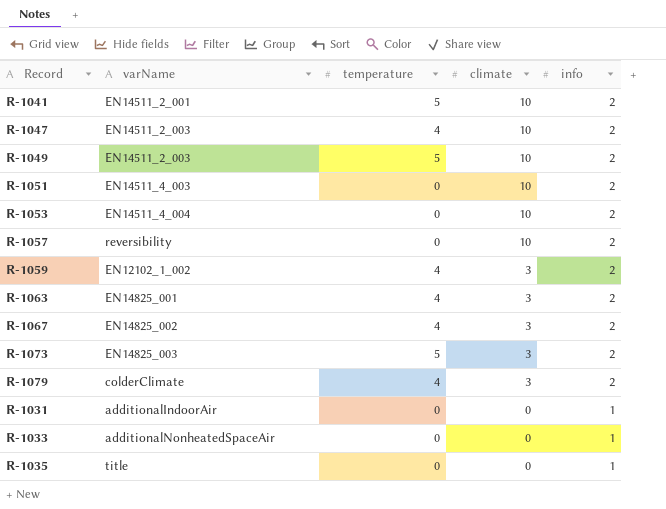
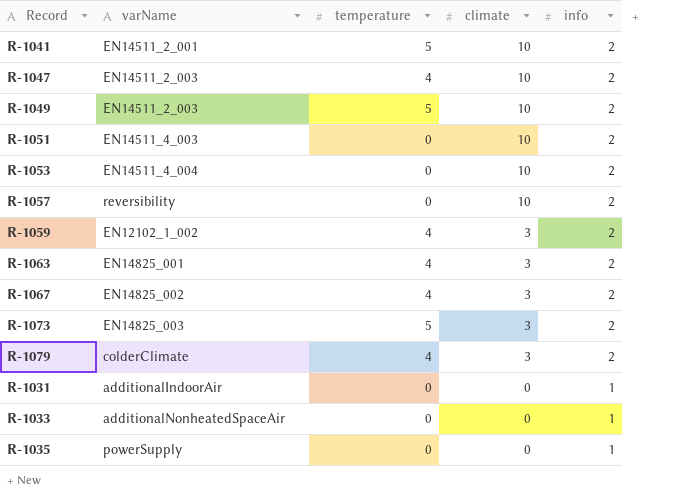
R-1035 | varName: title -> powerSupply

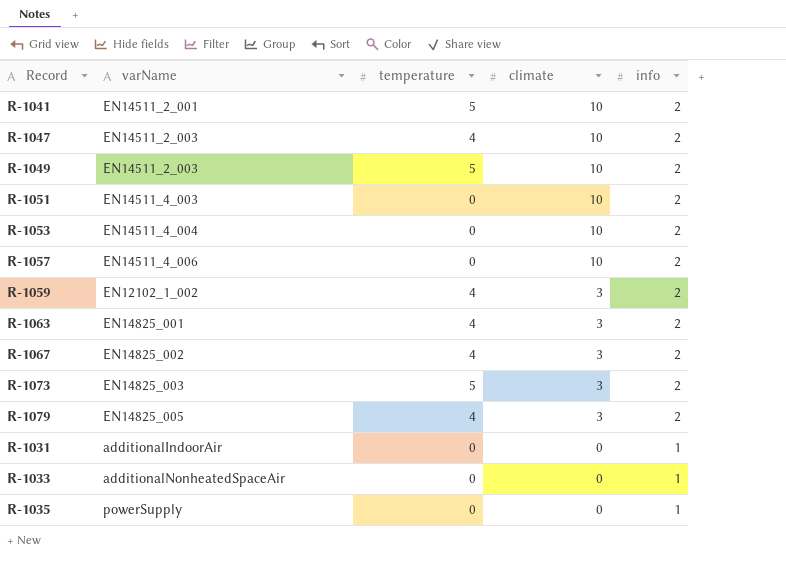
R-1057 | varName: reversibility -> EN14511_4_006
R-1079 | varName: colderClimate -> EN14825_005

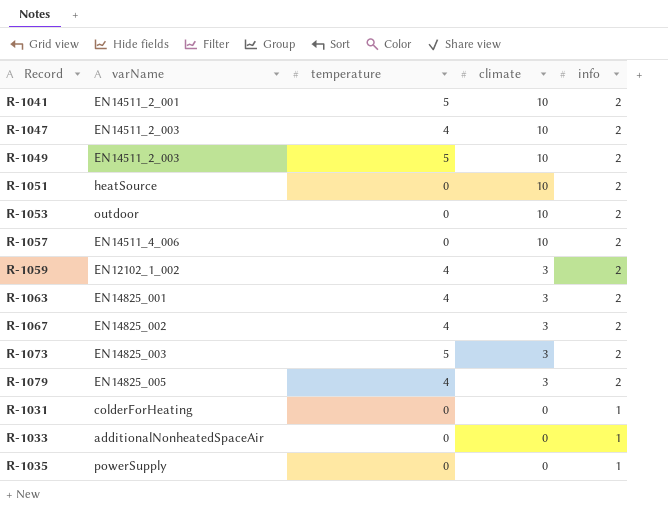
R-1051 | varName: EN14511_4_003 -> heatSource
R-1053 | varName: EN14511_4_004 -> outdoor
R-1031 | varName: additionalIndoorAir -> colderForHeating

